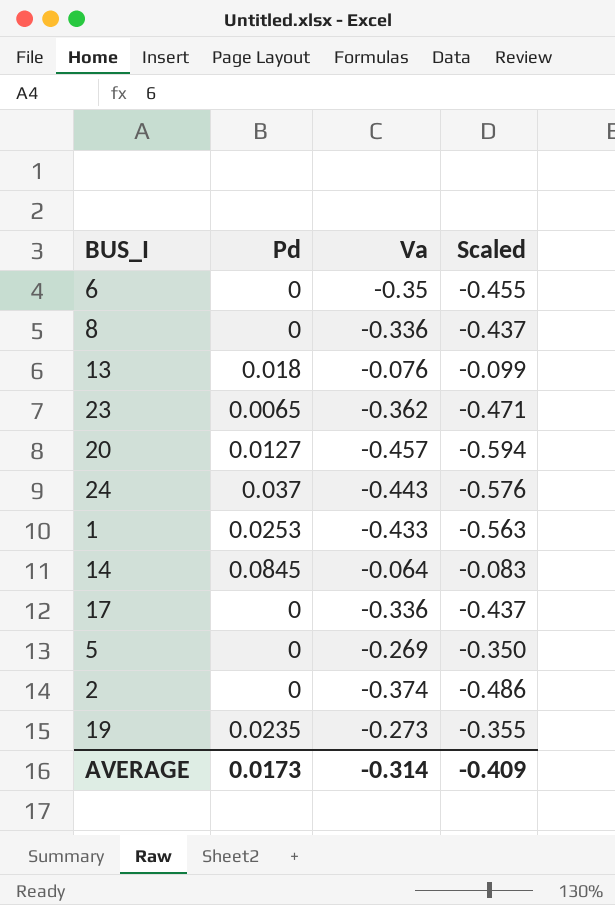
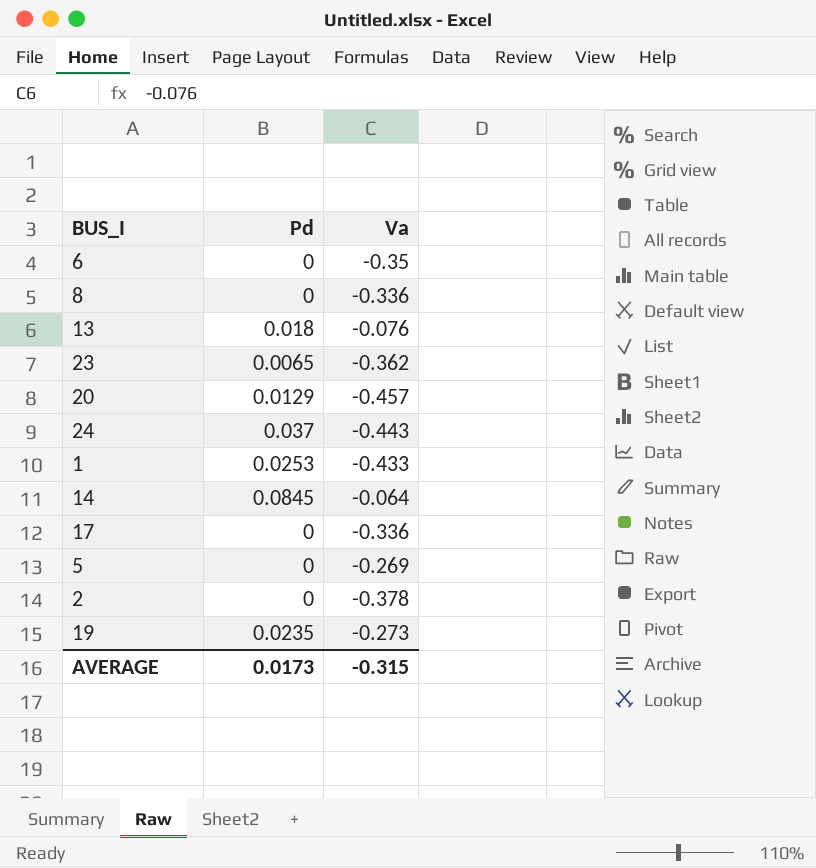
column Scaled | formula: [Va] * 1.3 -> none
20 | Pd: 0.0127 -> 0.0129
2 | Va: -0.374 -> -0.378
AVERAGE | Va: -0.314 -> -0.315

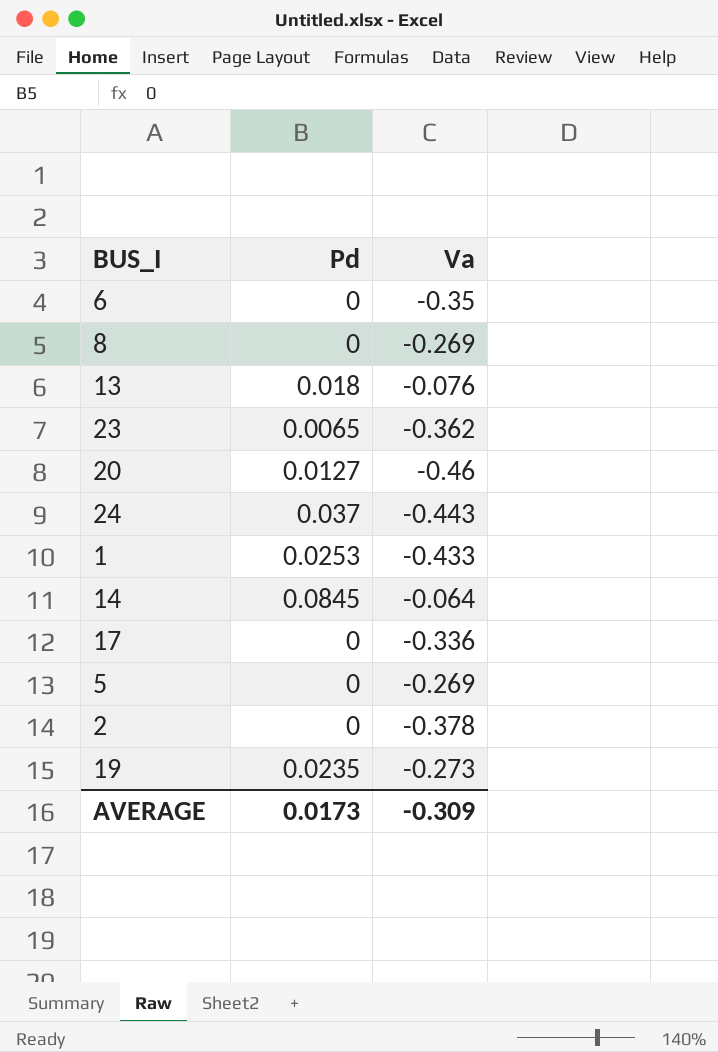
8 | Va: -0.336 -> -0.269
20 | Pd: 0.0129 -> 0.0127
20 | Va: -0.457 -> -0.46
AVERAGE | Va: -0.315 -> -0.309

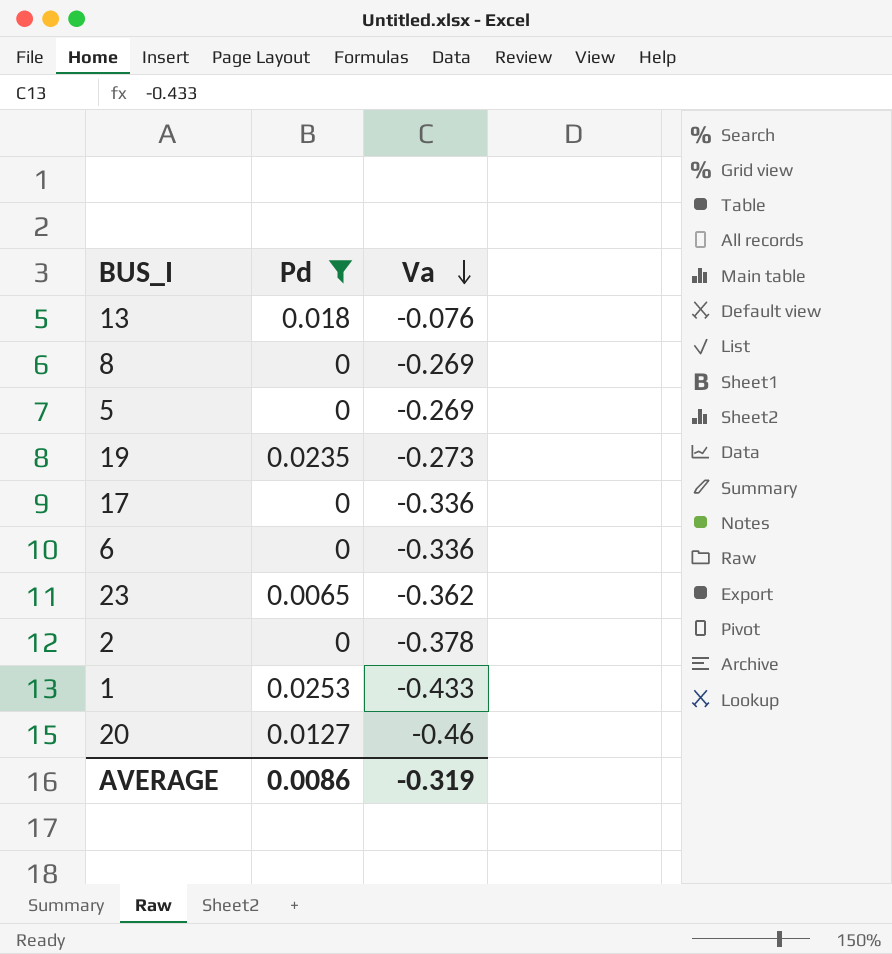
filter: none -> Pd <= 0.0253
row order: none -> Va descending
6 | Va: -0.35 -> -0.336
AVERAGE | Pd: 0.0173 -> 0.0086
AVERAGE | Va: -0.309 -> -0.319

